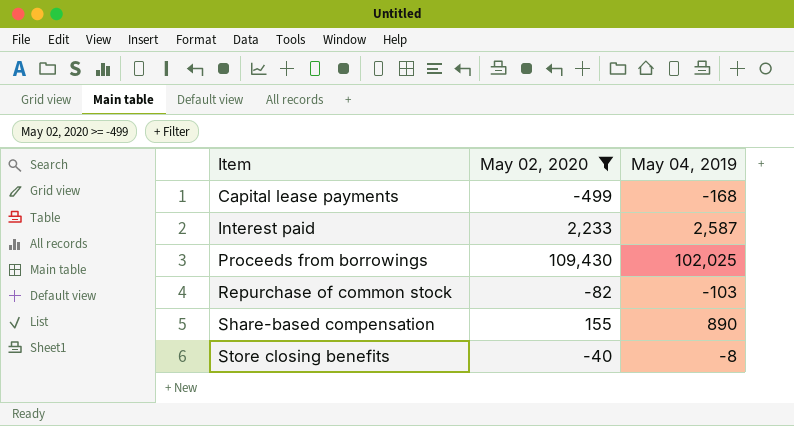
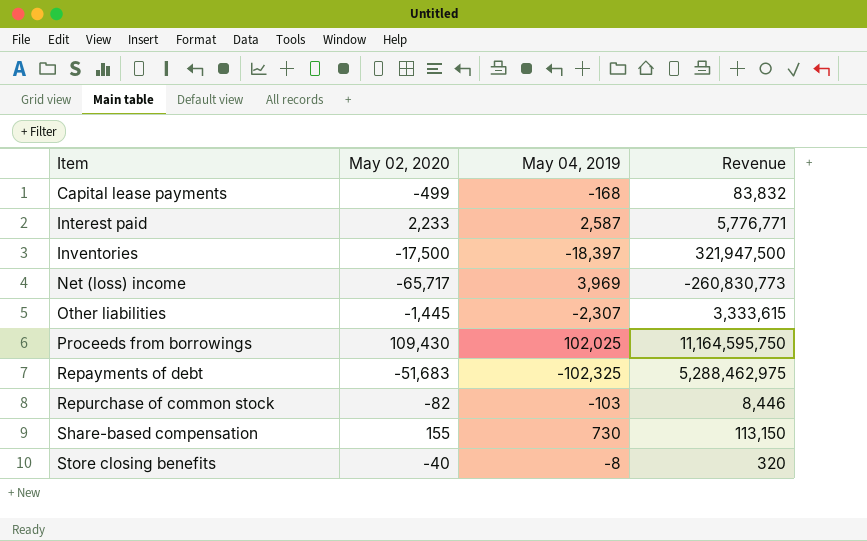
filter: May 02, 2020 >= -499 -> none
column Revenue | formula: none -> [May 02, 2020] * [May 04, 2019]
Share-based compensation | May 04, 2019: 890 -> 730

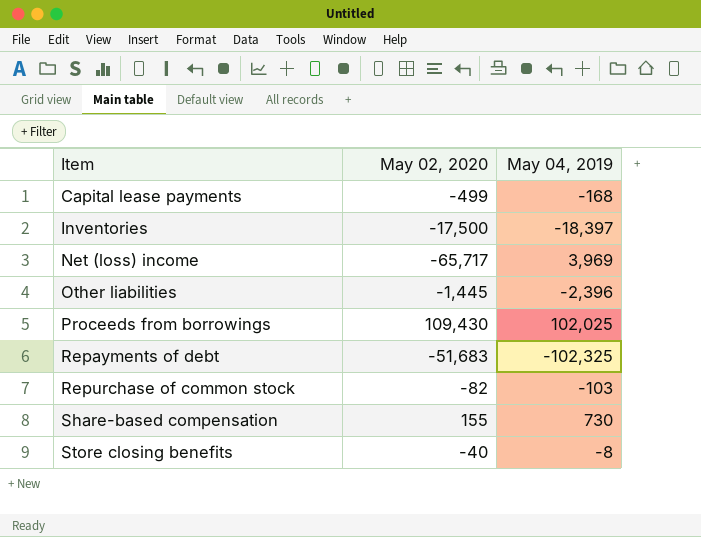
column Revenue | formula: [May 02, 2020] * [May 04, 2019] -> none
row Interest paid: 2,233 | 2,587 | 5,776,771 -> none
Other liabilities | May 04, 2019: -2,307 -> -2,396

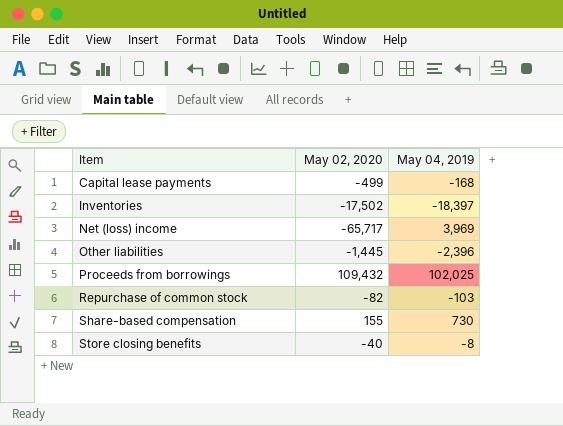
row Repayments of debt: -51,683 | -102,325 -> none
Inventories | May 02, 2020: -17,500 -> -17,502
Proceeds from borrowings | May 02, 2020: 109,430 -> 109,432

